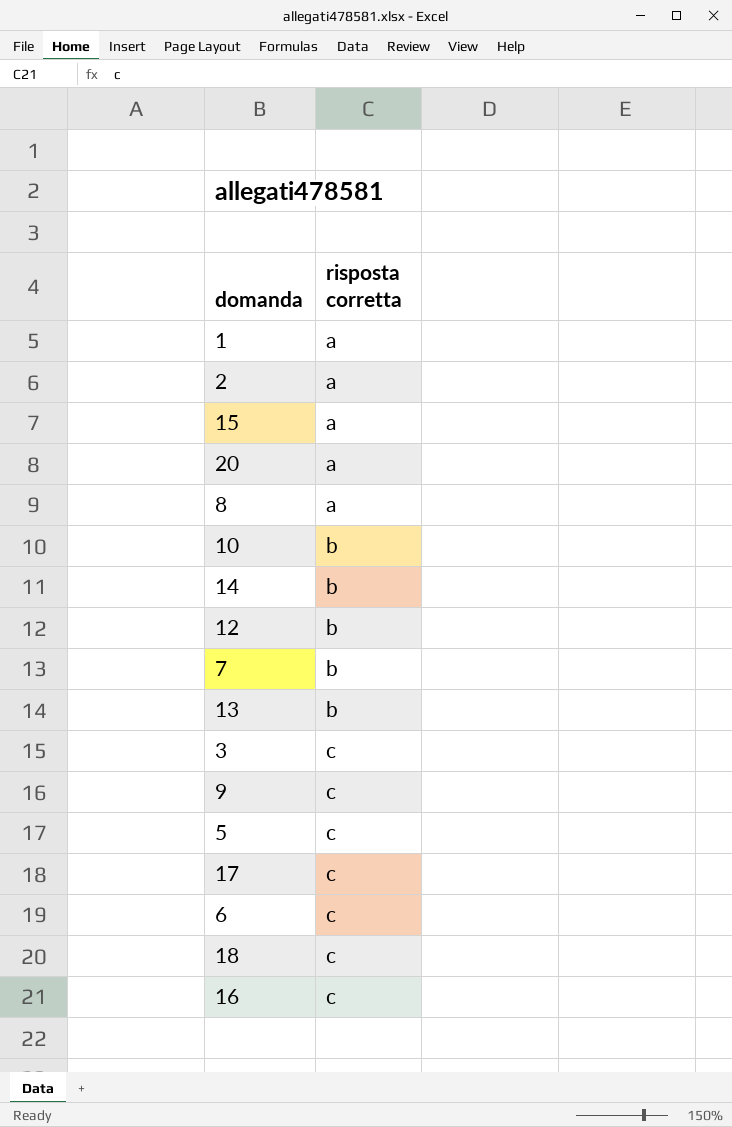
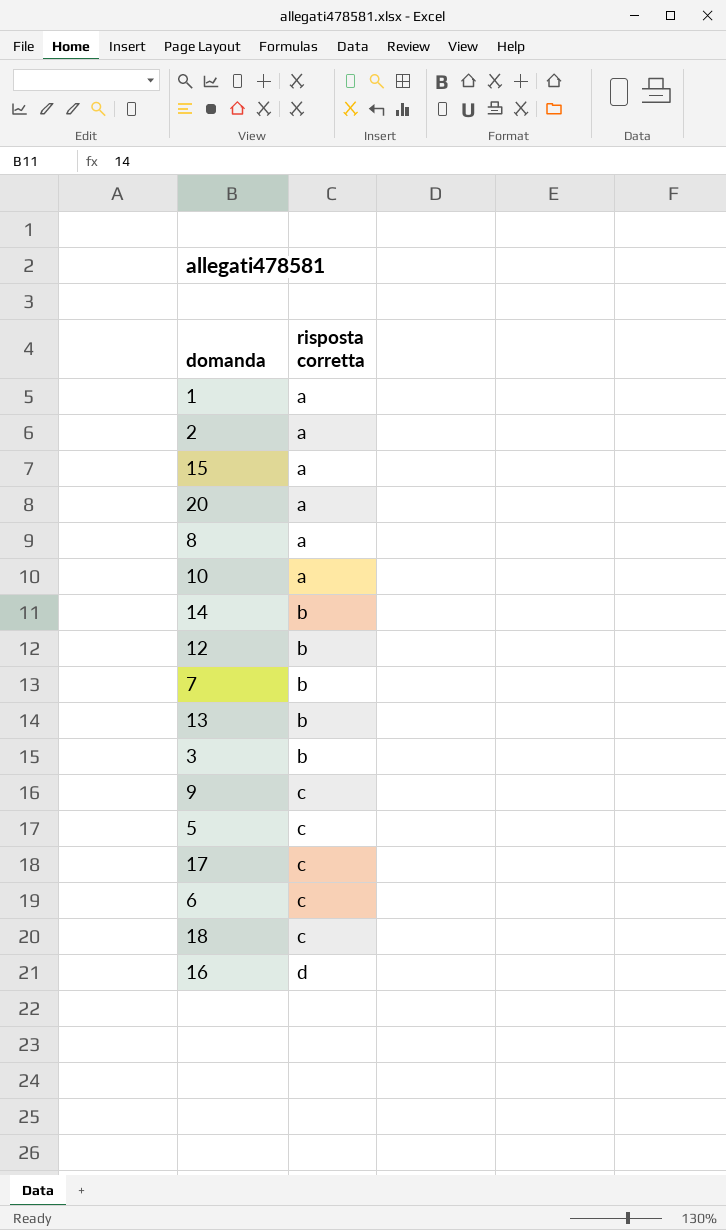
10 | risposta corretta: b -> a
3 | risposta corretta: c -> b
16 | risposta corretta: c -> d

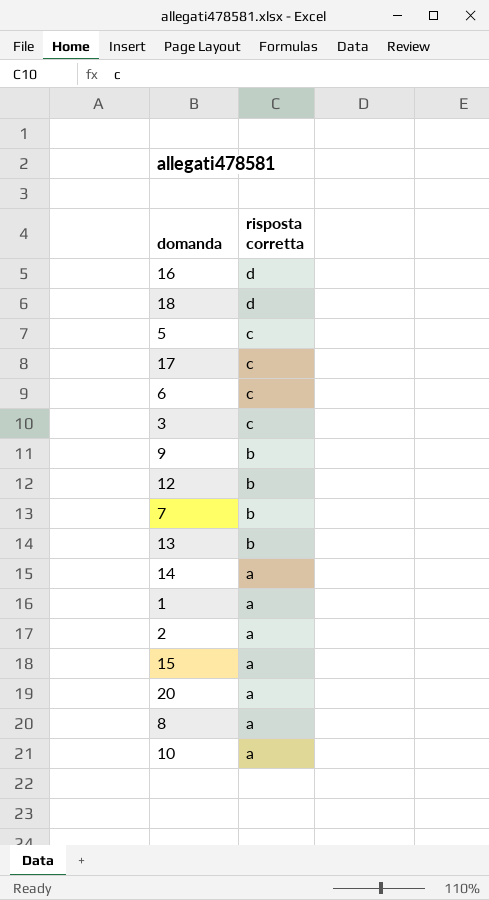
row order: risposta corretta ascending -> risposta corretta descending
18 | risposta corretta: c -> d
3 | risposta corretta: b -> c
9 | risposta corretta: c -> b
14 | risposta corretta: b -> a

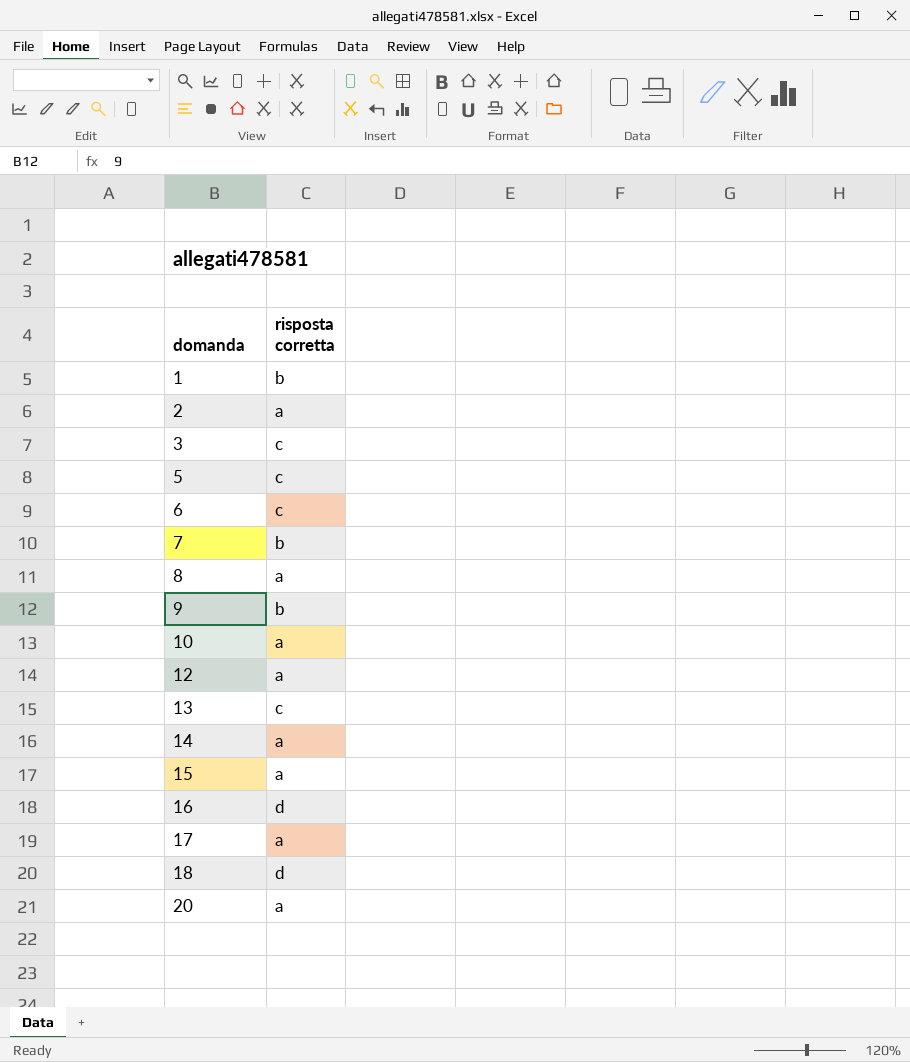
row order: risposta corretta descending -> domanda ascending
1 | risposta corretta: a -> b
12 | risposta corretta: b -> a
13 | risposta corretta: b -> c
17 | risposta corretta: c -> a

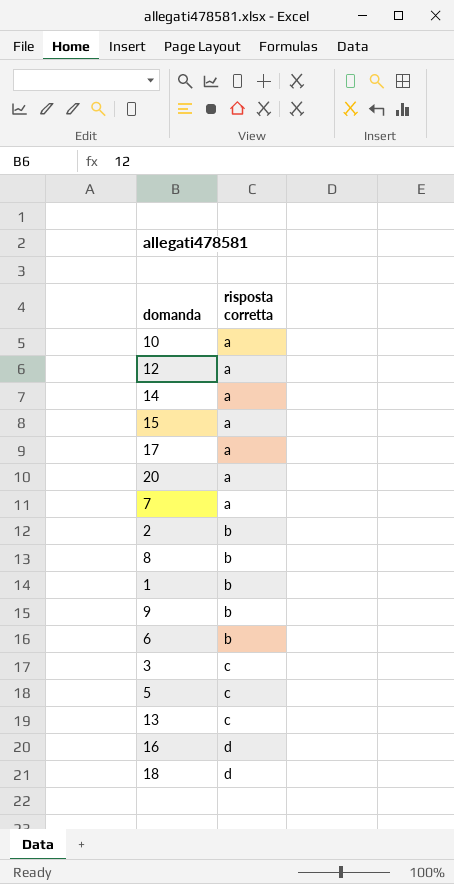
row order: domanda ascending -> risposta corretta ascending
7 | risposta corretta: b -> a
2 | risposta corretta: a -> b
8 | risposta corretta: a -> b
6 | risposta corretta: c -> b

